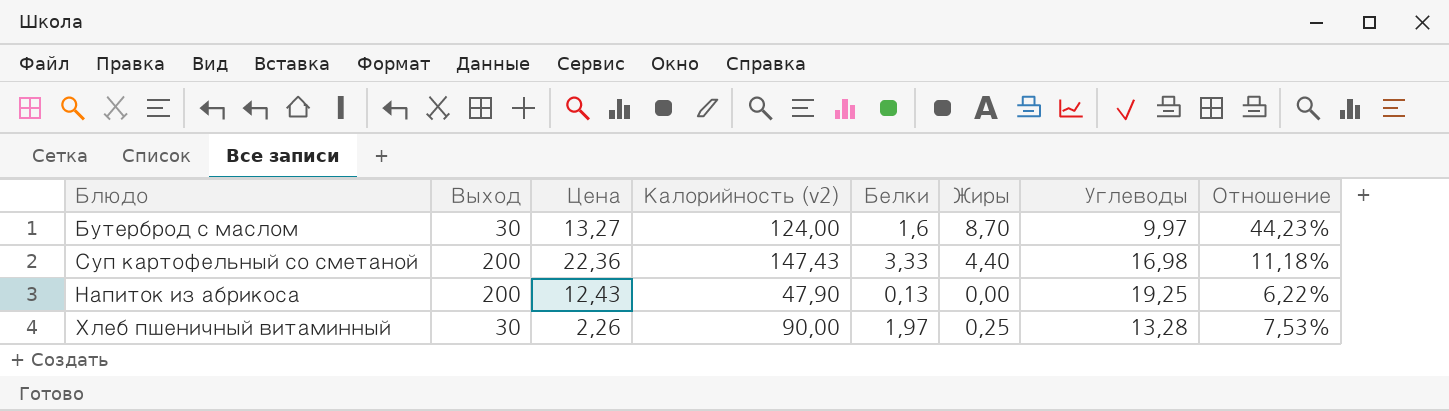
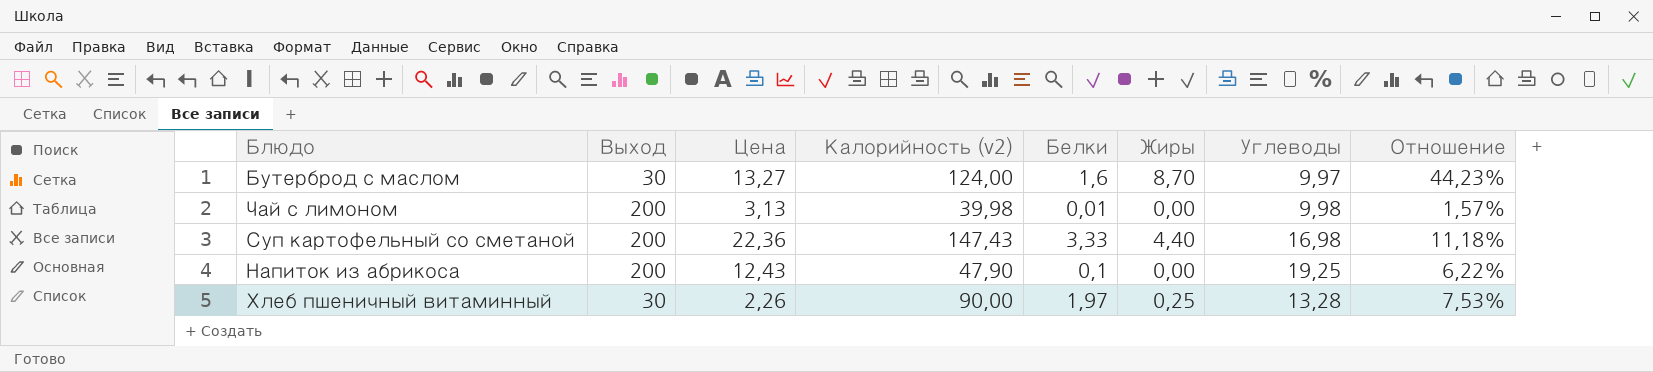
row Чай с лимоном: none -> 200 | 3,13 | 39,98 | 0,01 | 0,00 | 9,98 | 1,57%
Напиток из абрикоса | Белки: 0,13 -> 0,1

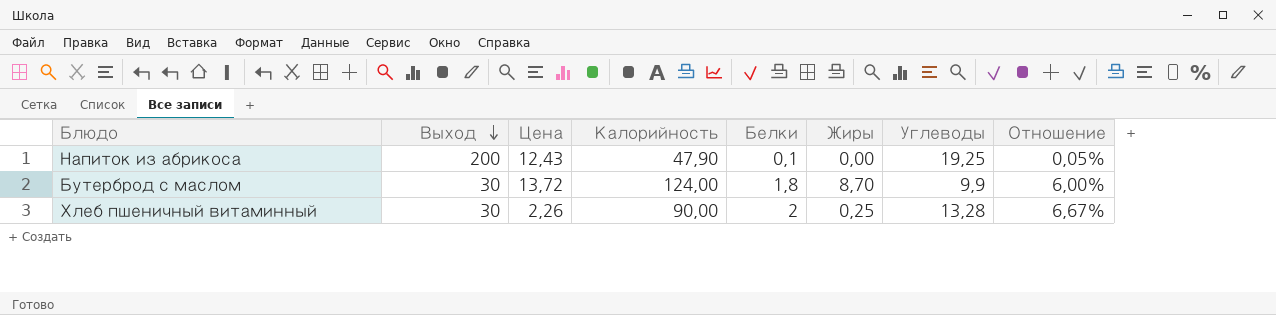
row order: none -> Выход descending
column name: Калорийность (v2) -> Калорийность
column Отношение | formula: [Цена] / [Выход] -> [Белки] / [Выход]
row Чай с лимоном: 200 | 3,13 | 39,98 | 0,01 | 0,00 | 9,98 | 1,57% -> none
row Суп картофельный со сметаной: 200 | 22,36 | 147,43 | 3,33 | 4,40 | 16,98 | 11,18% -> none
Бутерброд с маслом | Цена: 13,27 -> 13,72
Бутерброд с маслом | Белки: 1,6 -> 1,8
Бутерброд с маслом | Углеводы: 9,97 -> 9,9
Хлеб пшеничный витаминный | Белки: 1,97 -> 2

